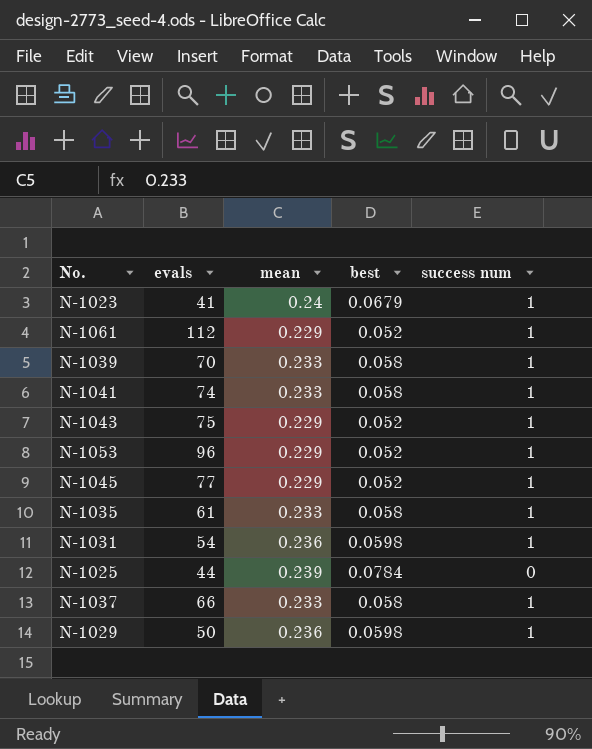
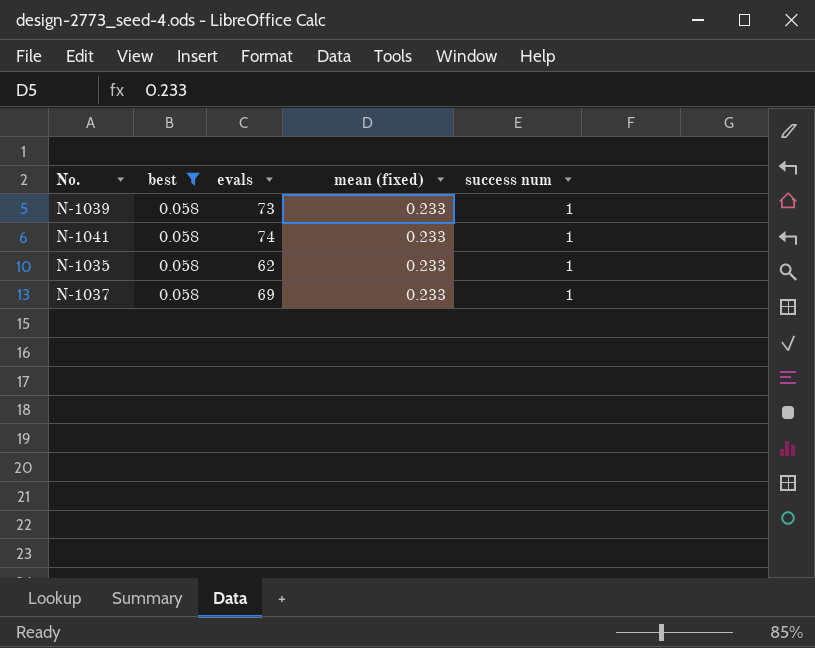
filter: none -> best = 0.058
column best | position: 4 -> 2
column name: mean -> mean (fixed)
N-1039 | evals: 70 -> 73
N-1035 | evals: 61 -> 62
N-1037 | evals: 66 -> 69

